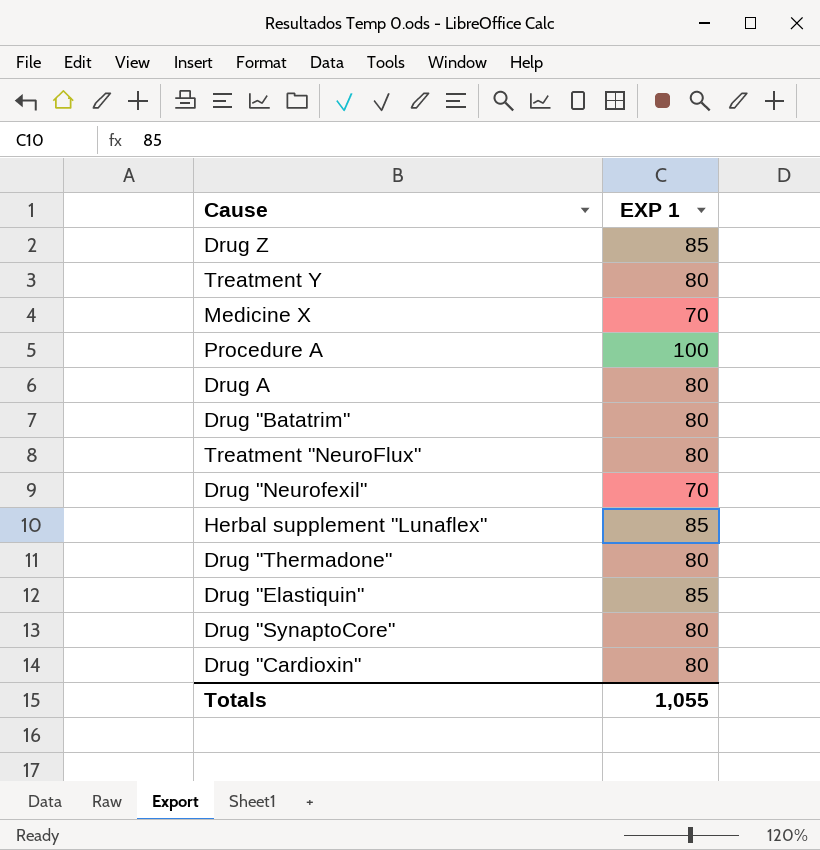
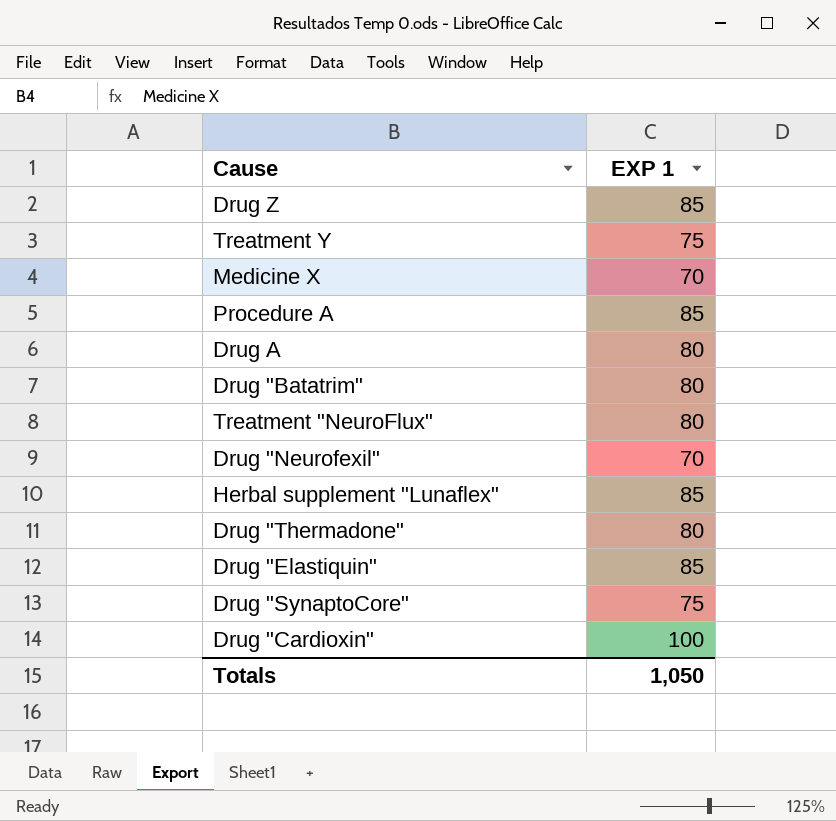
Treatment Y | EXP 1: 80 -> 75
Procedure A | EXP 1: 100 -> 85
Drug "SynaptoCore" | EXP 1: 80 -> 75
Drug "Cardioxin" | EXP 1: 80 -> 100
Totals | EXP 1: 1,055 -> 1,050

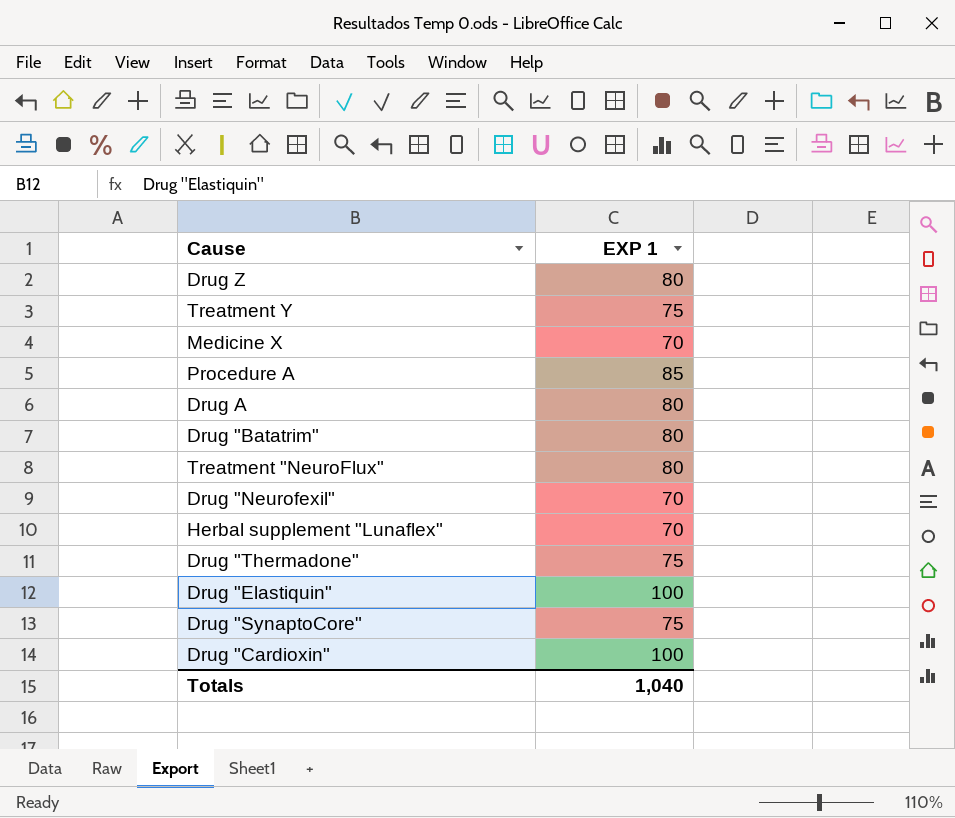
Drug Z | EXP 1: 85 -> 80
Herbal supplement "Lunaflex" | EXP 1: 85 -> 70
Drug "Thermadone" | EXP 1: 80 -> 75
Drug "Elastiquin" | EXP 1: 85 -> 100
Totals | EXP 1: 1,050 -> 1,040

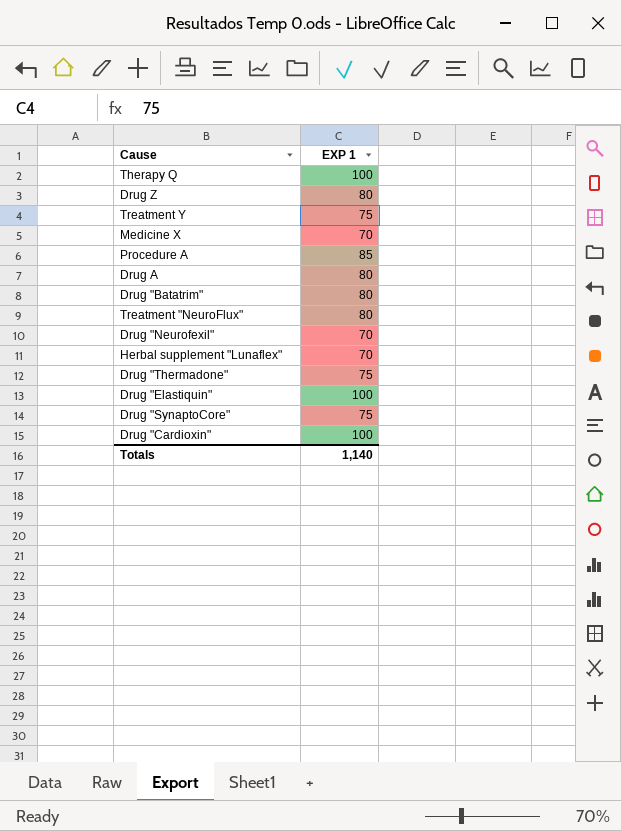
row Therapy Q: none -> 100
Totals | EXP 1: 1,040 -> 1,140

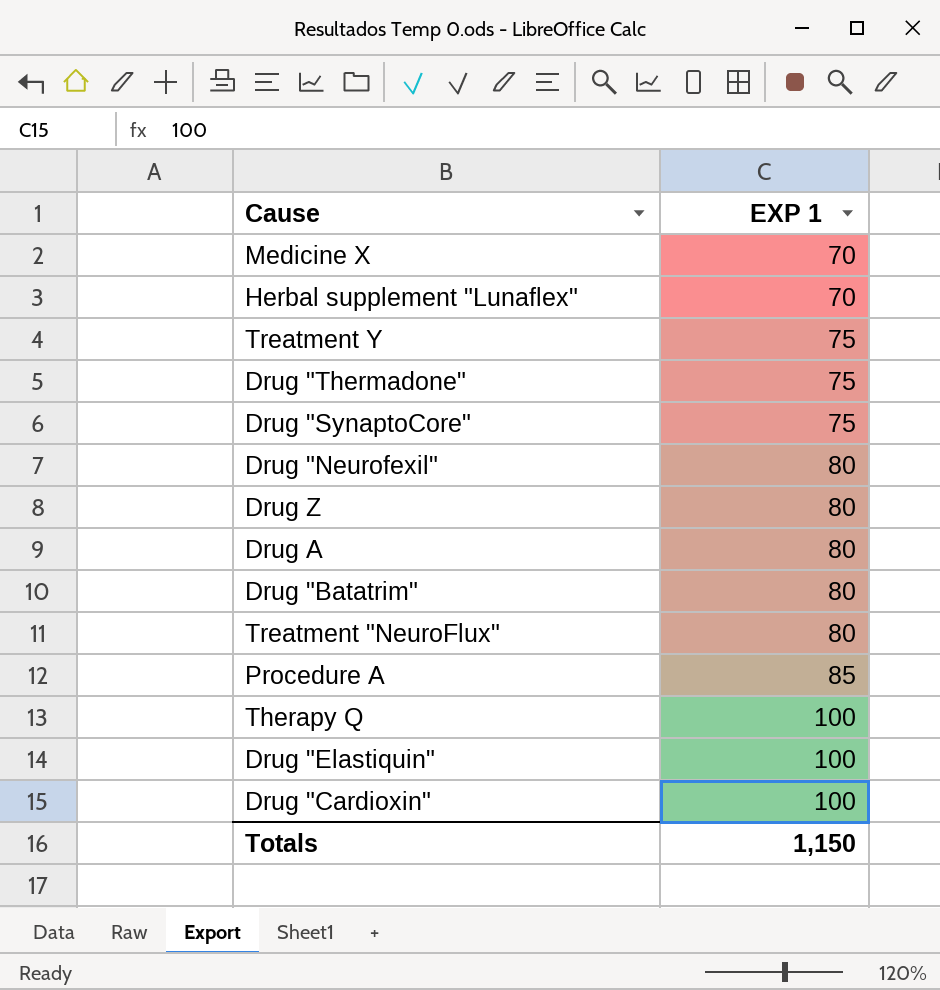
row order: none -> EXP 1 ascending
Drug "Neurofexil" | EXP 1: 70 -> 80
Totals | EXP 1: 1,140 -> 1,150

